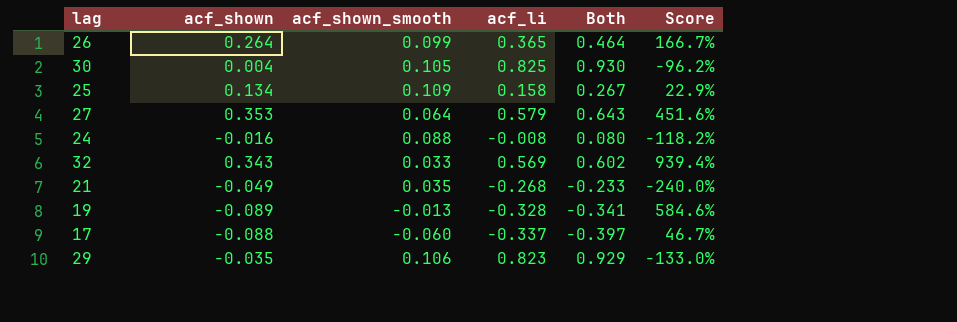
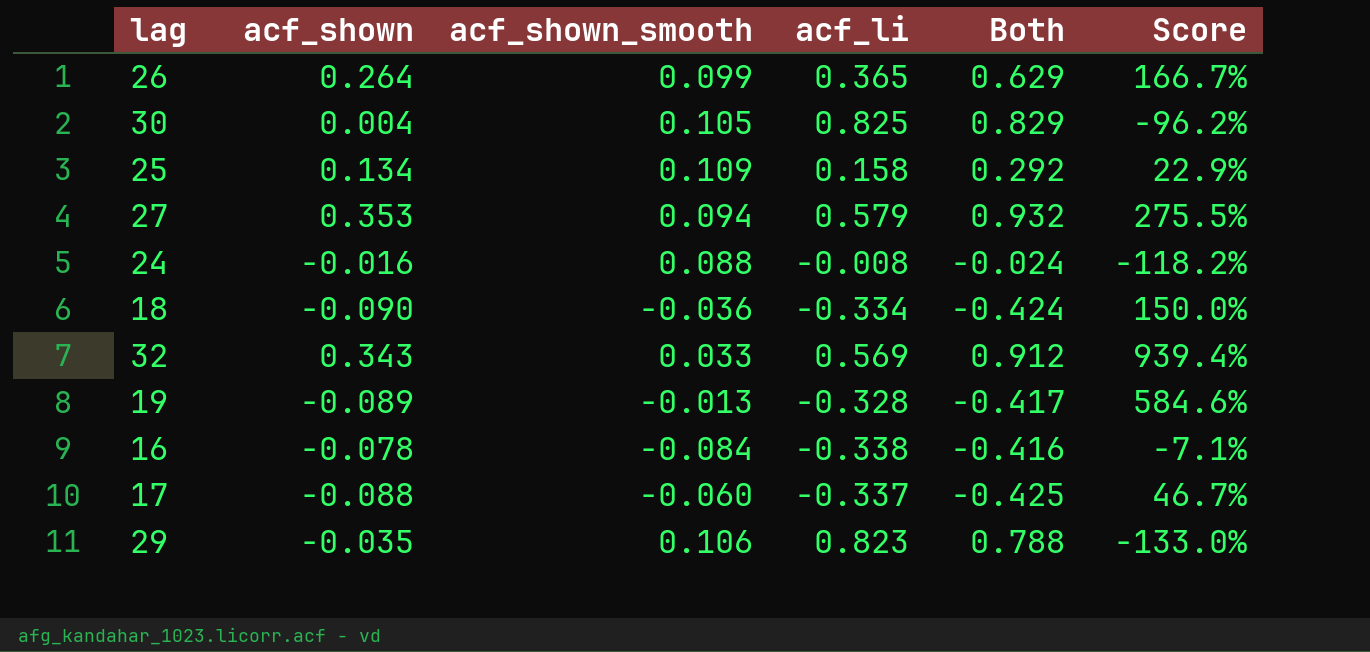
column Both | formula: [acf_shown_smooth] + [acf_li] -> [acf_shown] + [acf_li]
row 21: -0.049 | 0.035 | -0.268 | -0.233 | -240.0% -> none
27 | acf_shown_smooth: 0.064 -> 0.094
27 | Score: 451.6% -> 275.5%
row 18: none -> -0.090 | -0.036 | -0.334 | -0.424 | 150.0%
row 16: none -> -0.078 | -0.084 | -0.338 | -0.416 | -7.1%

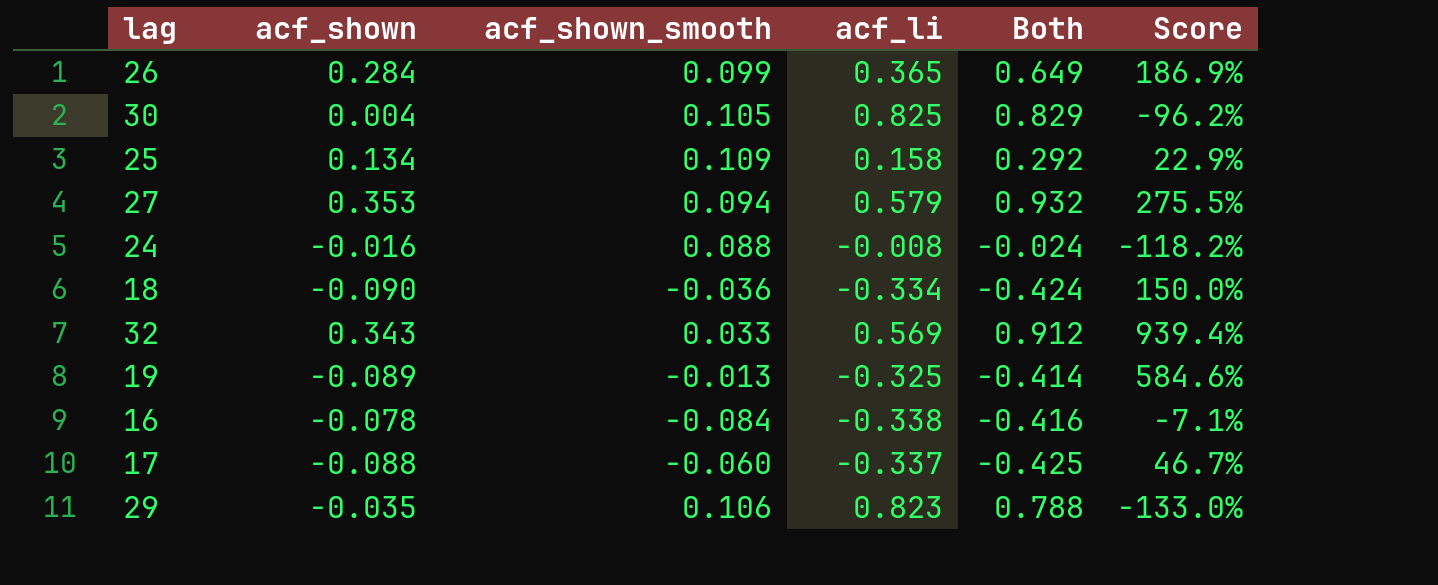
26 | acf_shown: 0.264 -> 0.284
26 | Both: 0.629 -> 0.649
26 | Score: 166.7% -> 186.9%
19 | acf_li: -0.328 -> -0.325
19 | Both: -0.417 -> -0.414

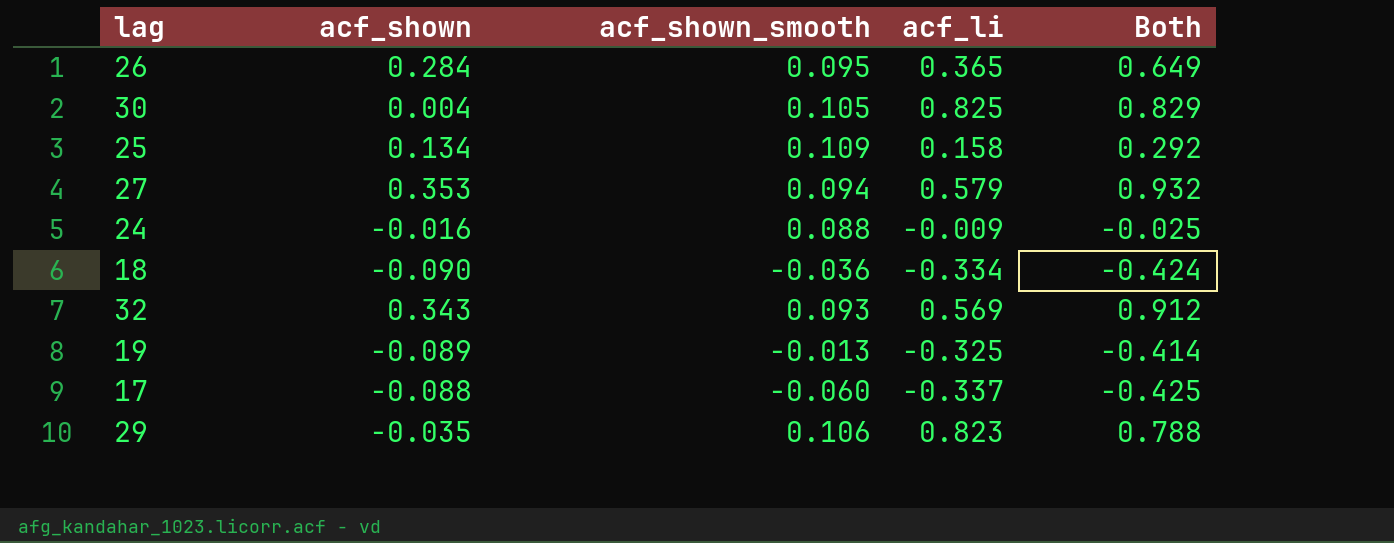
column Score | formula: ([acf_shown] - [acf_shown_smooth]) / [acf_shown_smooth] -> none
row 16: -0.078 | -0.084 | -0.338 | -0.416 | -7.1% -> none
26 | acf_shown_smooth: 0.099 -> 0.095
24 | acf_li: -0.008 -> -0.009
24 | Both: -0.024 -> -0.025
32 | acf_shown_smooth: 0.033 -> 0.093

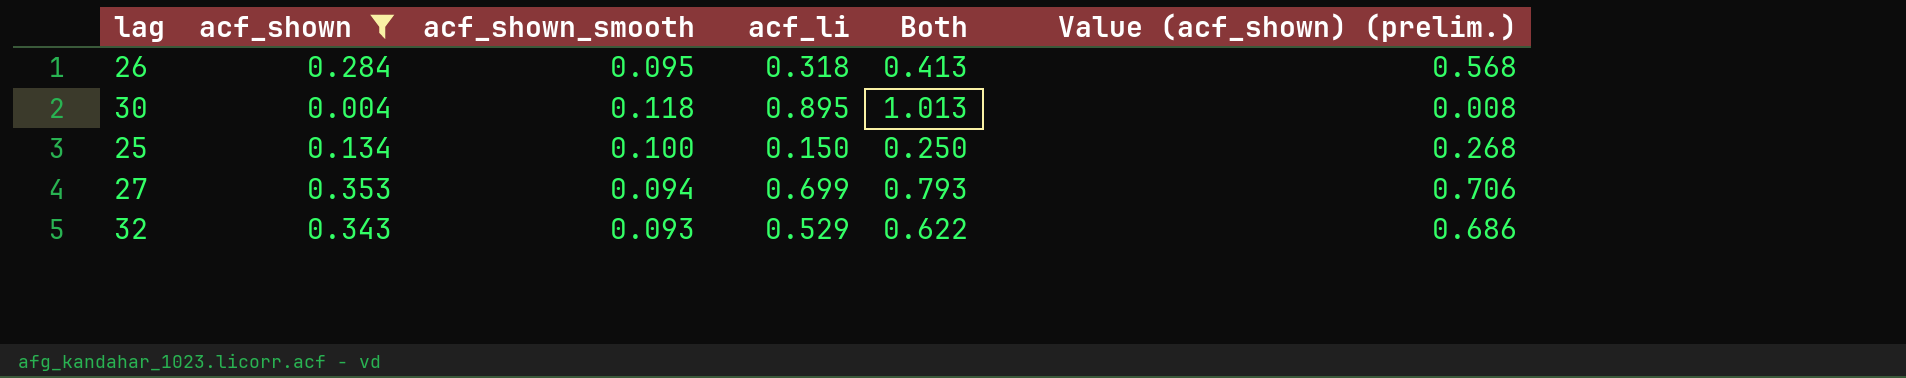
filter: none -> acf_shown >= 0.004
column Both | formula: [acf_shown] + [acf_li] -> [acf_shown_smooth] + [acf_li]
column Value (acf_shown) (prelim.) | formula: none -> [acf_shown] * 2
26 | acf_li: 0.365 -> 0.318
30 | acf_shown_smooth: 0.105 -> 0.118
30 | acf_li: 0.825 -> 0.895
25 | acf_shown_smooth: 0.109 -> 0.100
25 | acf_li: 0.158 -> 0.150
27 | acf_li: 0.579 -> 0.699
32 | acf_li: 0.569 -> 0.529

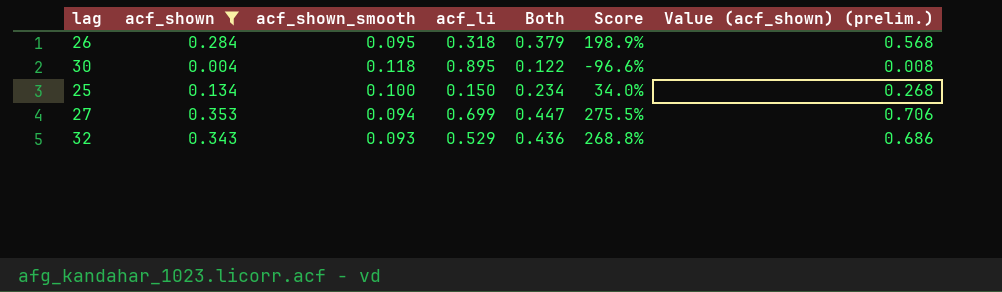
column Both | formula: [acf_shown_smooth] + [acf_li] -> [acf_shown] + [acf_shown_smooth]
column Score | formula: none -> ([acf_shown] - [acf_shown_smooth]) / [acf_shown_smooth]

